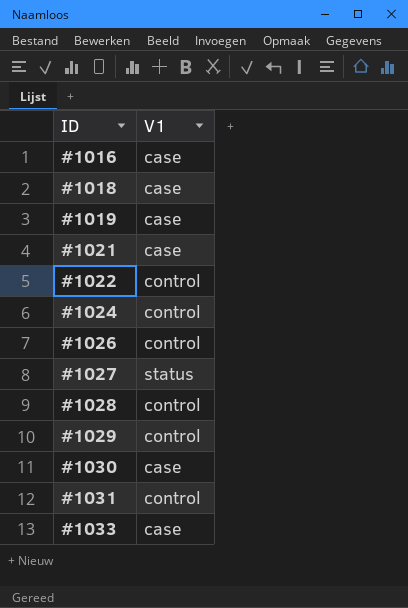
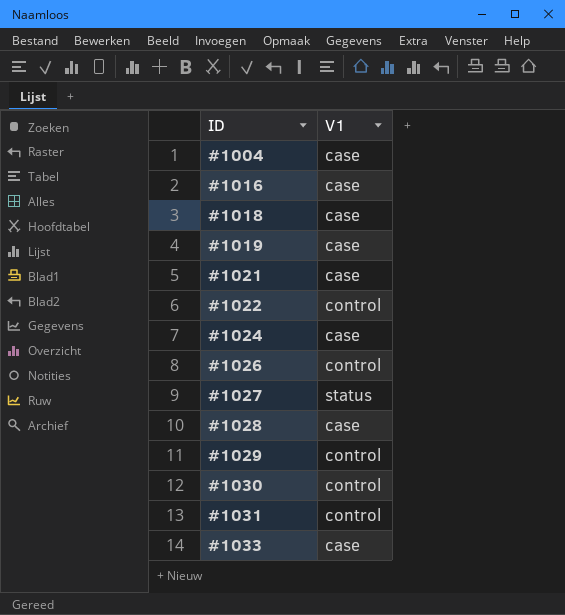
row #1004: none -> case
#1024 | V1: control -> case
#1028 | V1: control -> case
#1030 | V1: case -> control

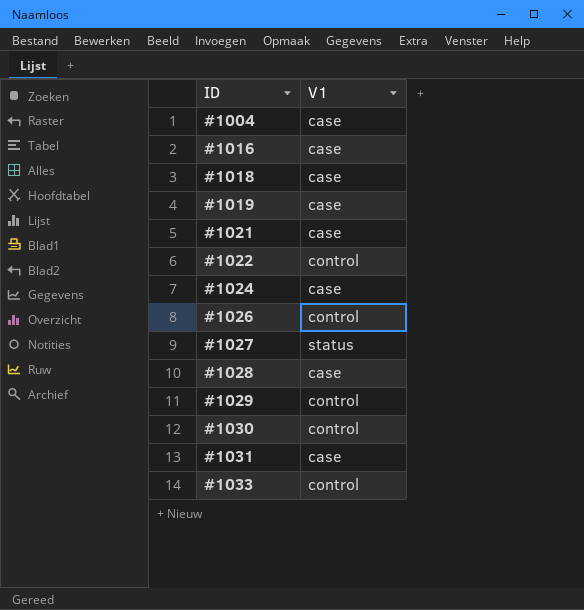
#1031 | V1: control -> case
#1033 | V1: case -> control

